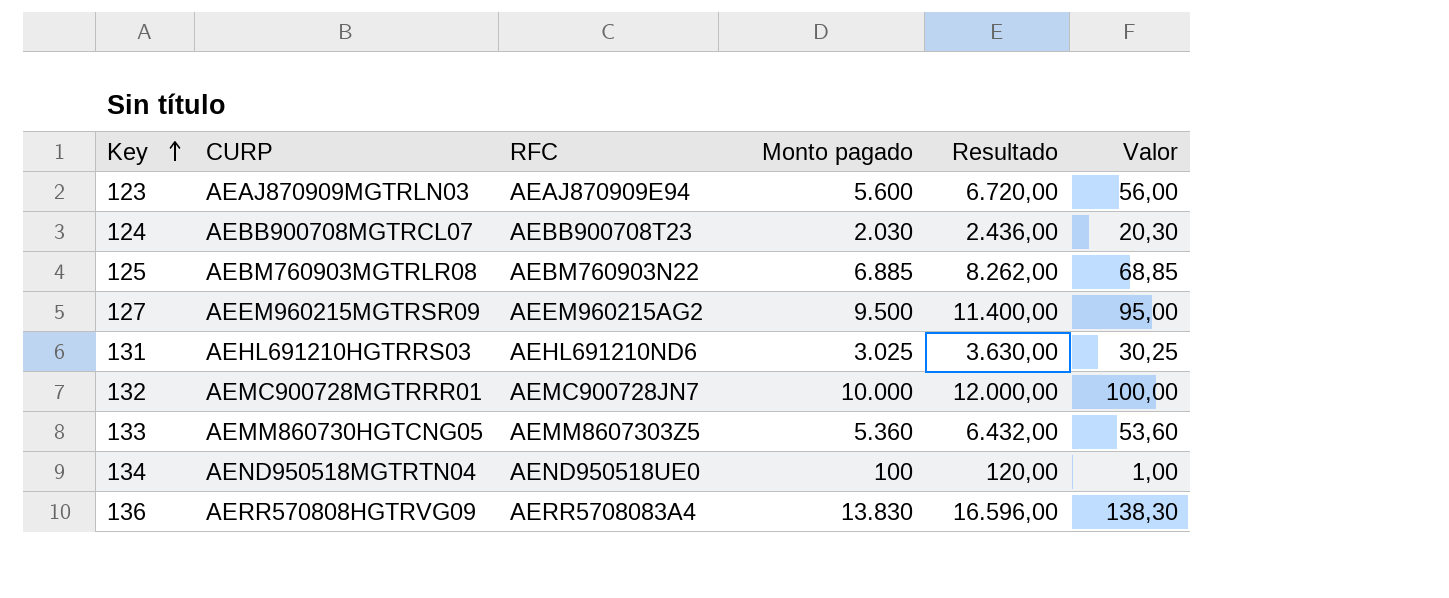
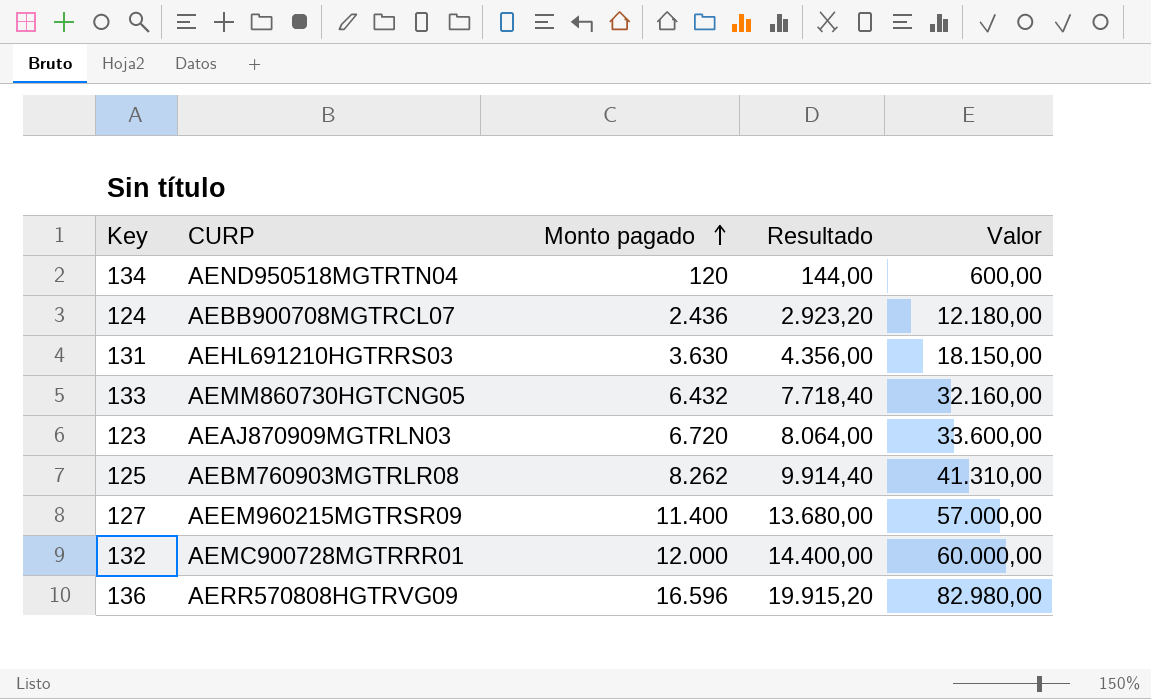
row order: Key ascending -> Monto pagado ascending
column RFC | position: 3 -> none
column Valor | formula: [Monto pagado] * 0,01 -> [Monto pagado] * 5
134 | Monto pagado: 100 -> 120
134 | Resultado: 120,00 -> 144,00
124 | Monto pagado: 2.030 -> 2.436
124 | Resultado: 2.436,00 -> 2.923,20
131 | Monto pagado: 3.025 -> 3.630
131 | Resultado: 3.630,00 -> 4.356,00
133 | Monto pagado: 5.360 -> 6.432
133 | Resultado: 6.432,00 -> 7.718,40
123 | Monto pagado: 5.600 -> 6.720
123 | Resultado: 6.720,00 -> 8.064,00
125 | Monto pagado: 6.885 -> 8.262
125 | Resultado: 8.262,00 -> 9.914,40
127 | Monto pagado: 9.500 -> 11.400
127 | Resultado: 11.400,00 -> 13.680,00
132 | Monto pagado: 10.000 -> 12.000
132 | Resultado: 12.000,00 -> 14.400,00
136 | Monto pagado: 13.830 -> 16.596
136 | Resultado: 16.596,00 -> 19.915,20

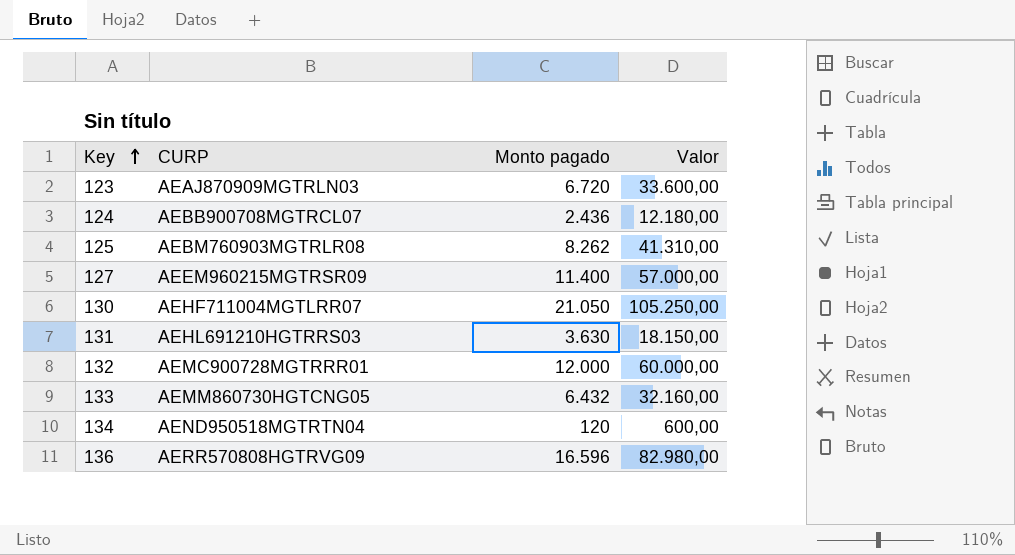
row order: Monto pagado ascending -> Key ascending
column Resultado | formula: [Monto pagado] * 1,2 -> none
row 130: none -> AEHF711004MGTLRR07 | 21.050 | 105.250,00

